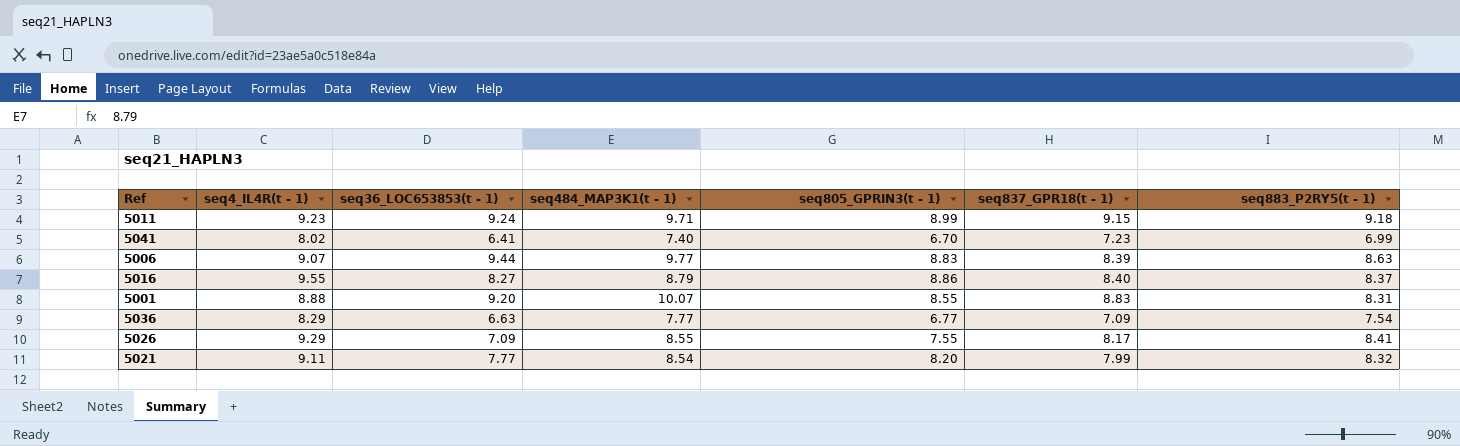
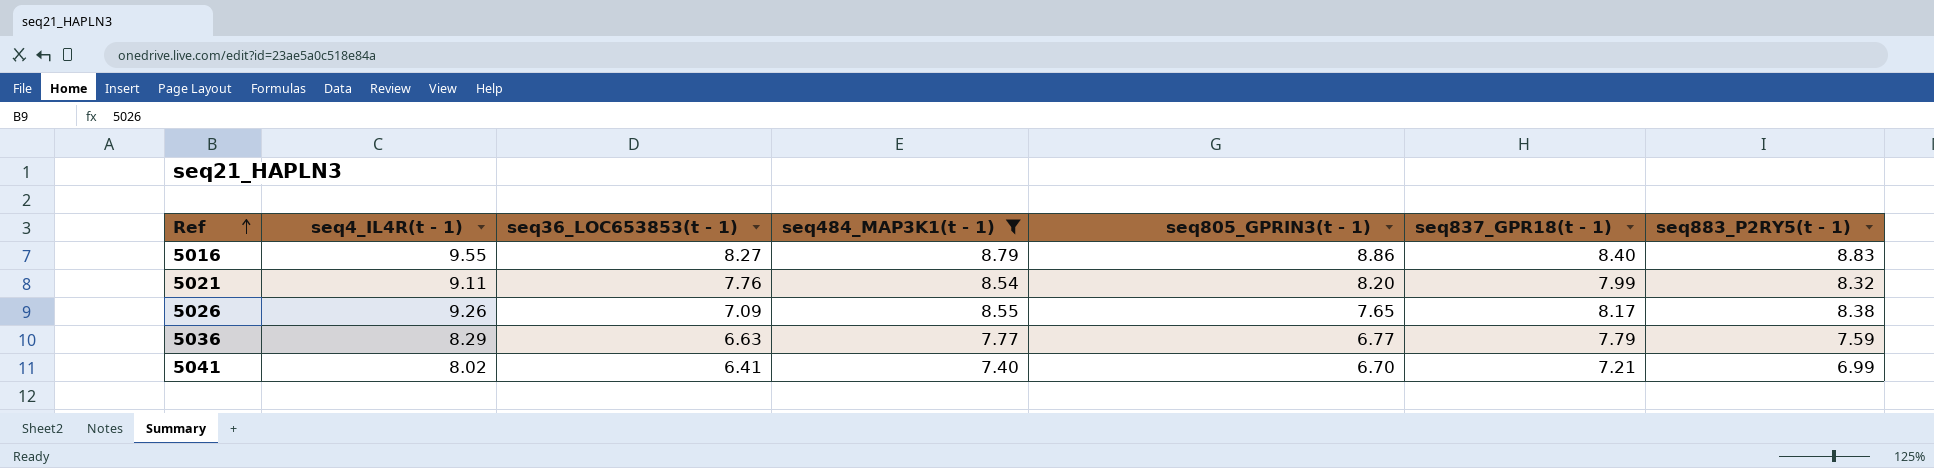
filter: none -> seq484_MAP3K1(t - 1) <= 8.79
row order: none -> Ref ascending
5016 | seq883_P2RY5(t - 1): 8.37 -> 8.83
5021 | seq36_LOC653853(t - 1): 7.77 -> 7.76
5026 | seq4_IL4R(t - 1): 9.29 -> 9.26
5026 | seq805_GPRIN3(t - 1): 7.55 -> 7.65
5026 | seq883_P2RY5(t - 1): 8.41 -> 8.38
5036 | seq837_GPR18(t - 1): 7.09 -> 7.79
5036 | seq883_P2RY5(t - 1): 7.54 -> 7.59
5041 | seq837_GPR18(t - 1): 7.23 -> 7.21

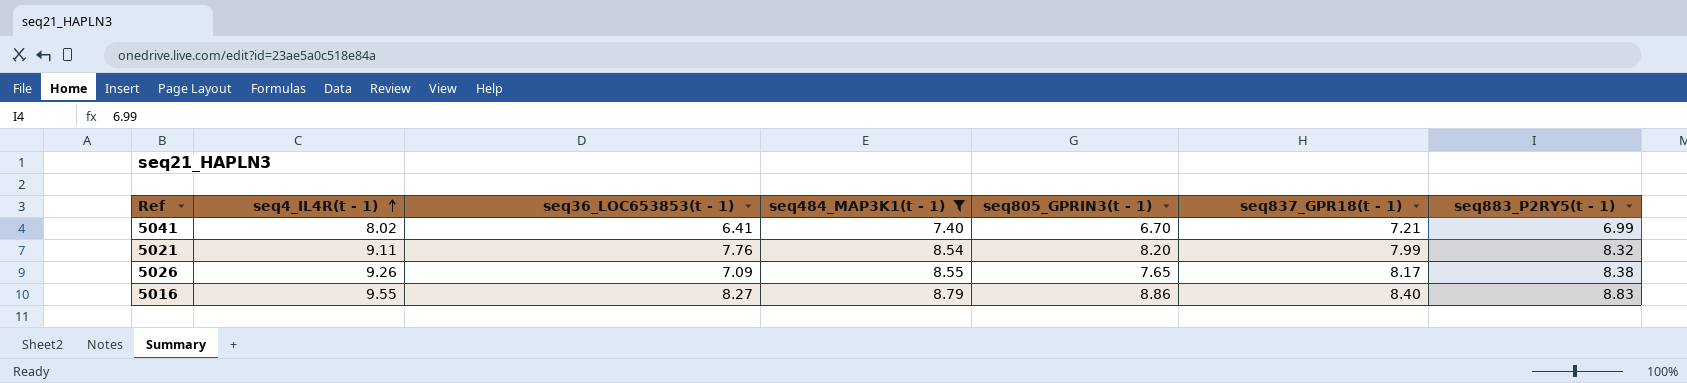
row order: Ref ascending -> seq4_IL4R(t - 1) ascending
row 5036: 8.29 | 6.63 | 7.77 | 6.77 | 7.79 | 7.59 -> none

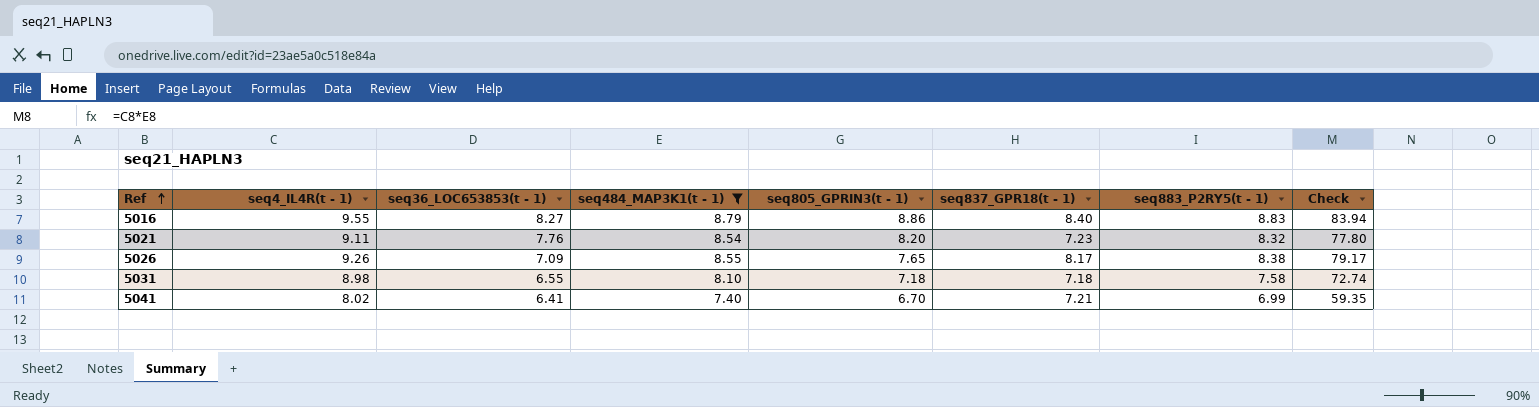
row order: seq4_IL4R(t - 1) ascending -> Ref ascending
column Check | formula: none -> [seq4_IL4R(t - 1)] * [seq484_MAP3K1(t - 1)]
5021 | seq837_GPR18(t - 1): 7.99 -> 7.23
row 5031: none -> 8.98 | 6.55 | 8.10 | 7.18 | 7.18 | 7.58 | 72.74

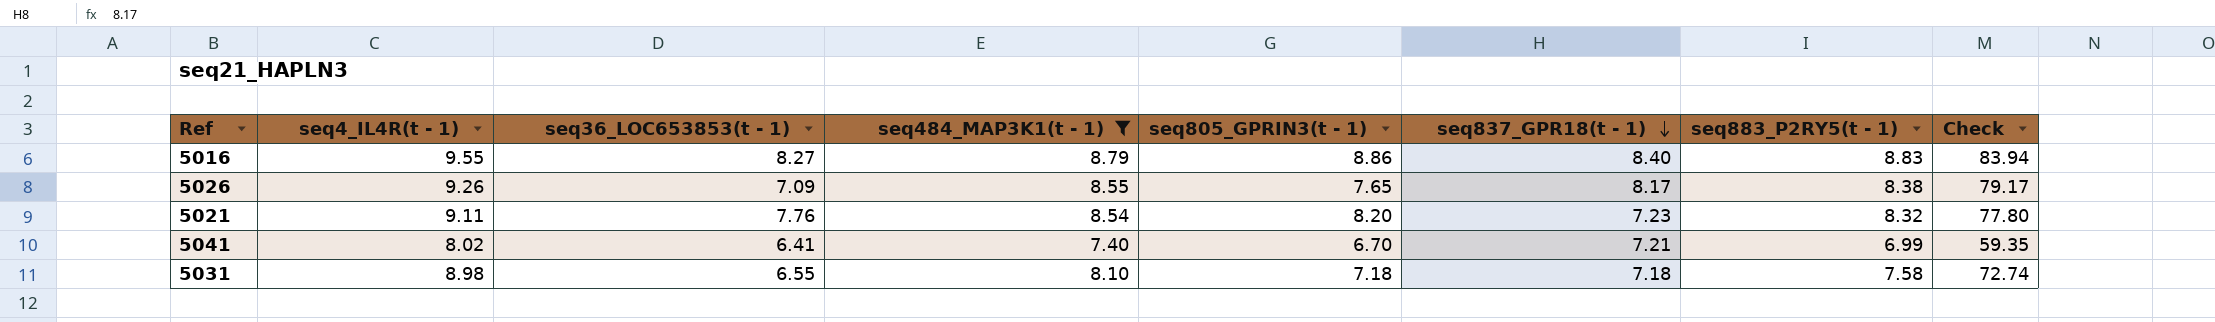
row order: Ref ascending -> seq837_GPR18(t - 1) descending

